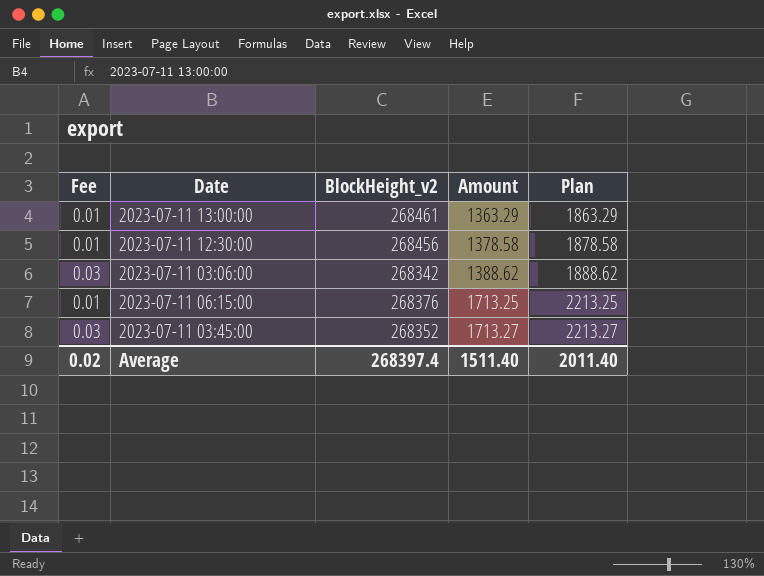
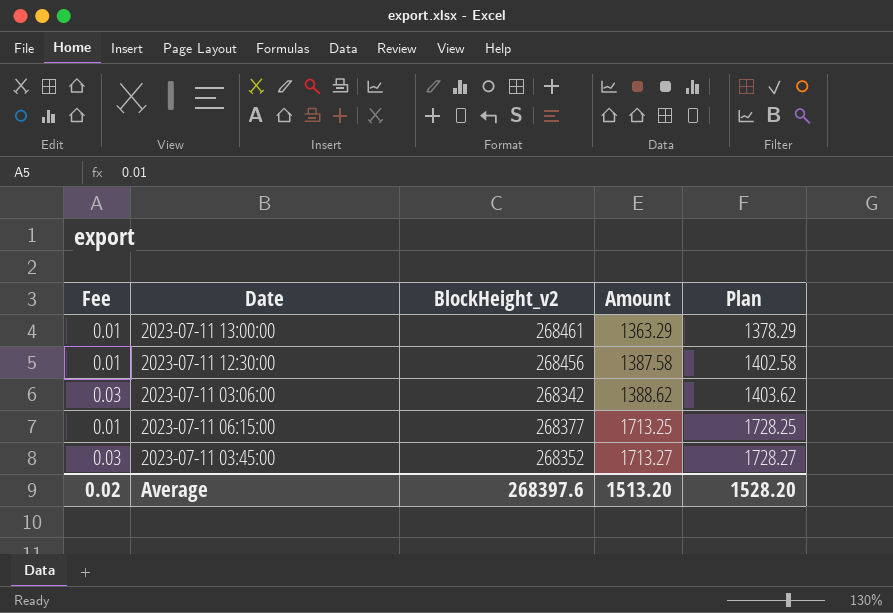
column Plan | formula: [Amount] + 500 -> [Amount] + 15
2023-07-11 12:30:00 | Amount: 1378.58 -> 1387.58
2023-07-11 06:15:00 | BlockHeight_v2: 268376 -> 268377
Average | BlockHeight_v2: 268397.4 -> 268397.6
Average | Amount: 1511.40 -> 1513.20
Average | Plan: 2011.40 -> 1528.20

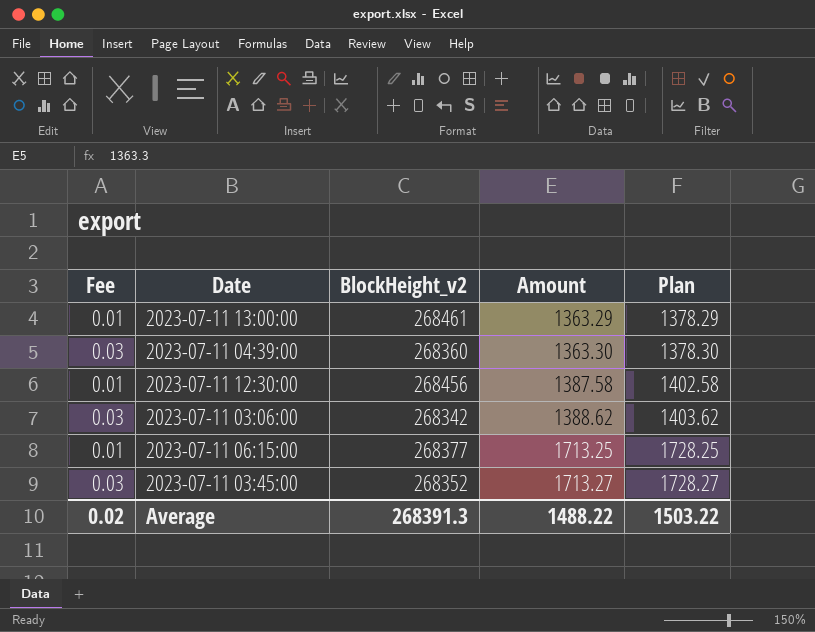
row 2023-07-11 04:39:00: none -> 0.03 | 268360 | 1363.30 | 1378.30
Average | BlockHeight_v2: 268397.6 -> 268391.3
Average | Amount: 1513.20 -> 1488.22
Average | Plan: 1528.20 -> 1503.22

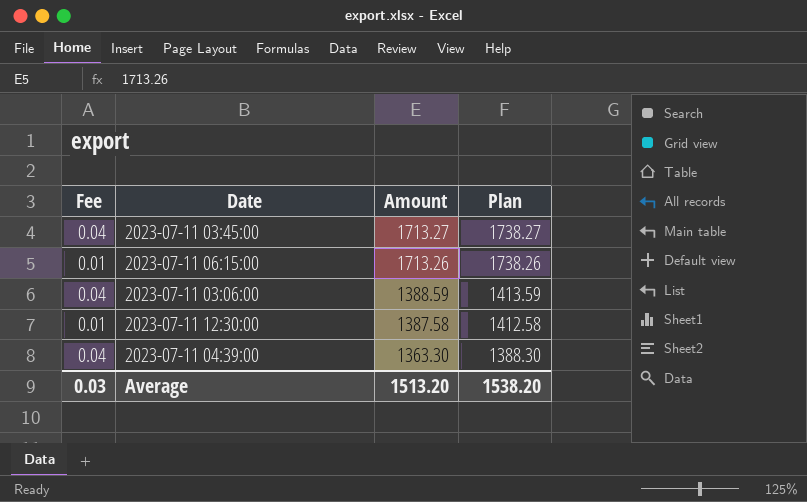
row order: Amount ascending -> Amount descending
column BlockHeight_v2 | position: 3 -> none
column Plan | formula: [Amount] + 15 -> [Amount] + 25
row 2023-07-11 13:00:00: 0.01 | 268461 | 1363.29 | 1378.29 -> none
2023-07-11 03:45:00 | Fee: 0.03 -> 0.04
2023-07-11 06:15:00 | Amount: 1713.25 -> 1713.26
2023-07-11 03:06:00 | Fee: 0.03 -> 0.04
2023-07-11 03:06:00 | Amount: 1388.62 -> 1388.59
2023-07-11 04:39:00 | Fee: 0.03 -> 0.04
Average | Fee: 0.02 -> 0.03
Average | Amount: 1488.22 -> 1513.20
Average | Plan: 1503.22 -> 1538.20

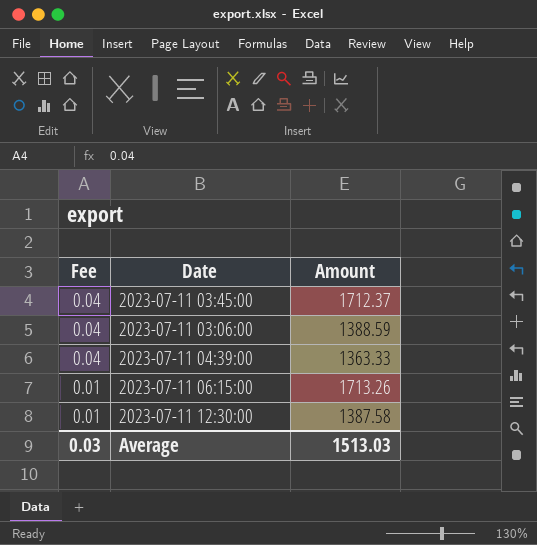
row order: Amount descending -> Fee descending
column Plan | formula: [Amount] + 25 -> none
2023-07-11 03:45:00 | Amount: 1713.27 -> 1712.37
2023-07-11 04:39:00 | Amount: 1363.30 -> 1363.33
Average | Amount: 1513.20 -> 1513.03

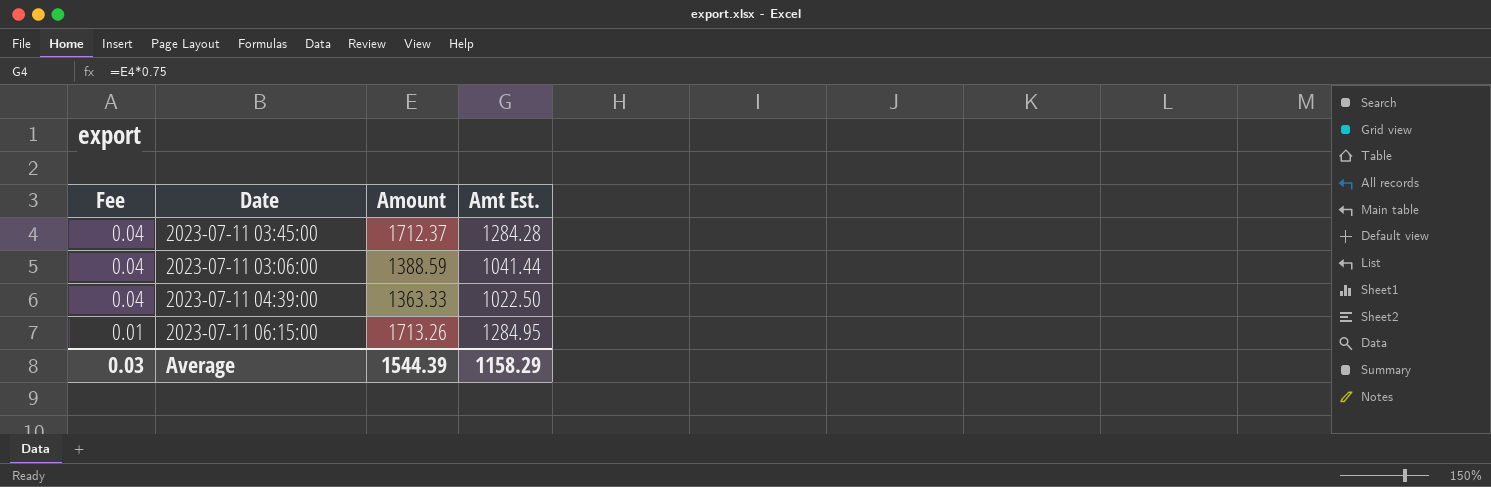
column Amt Est. | formula: none -> [Amount] * 0.75
row 2023-07-11 12:30:00: 0.01 | 1387.58 -> none
Average | Amount: 1513.03 -> 1544.39

